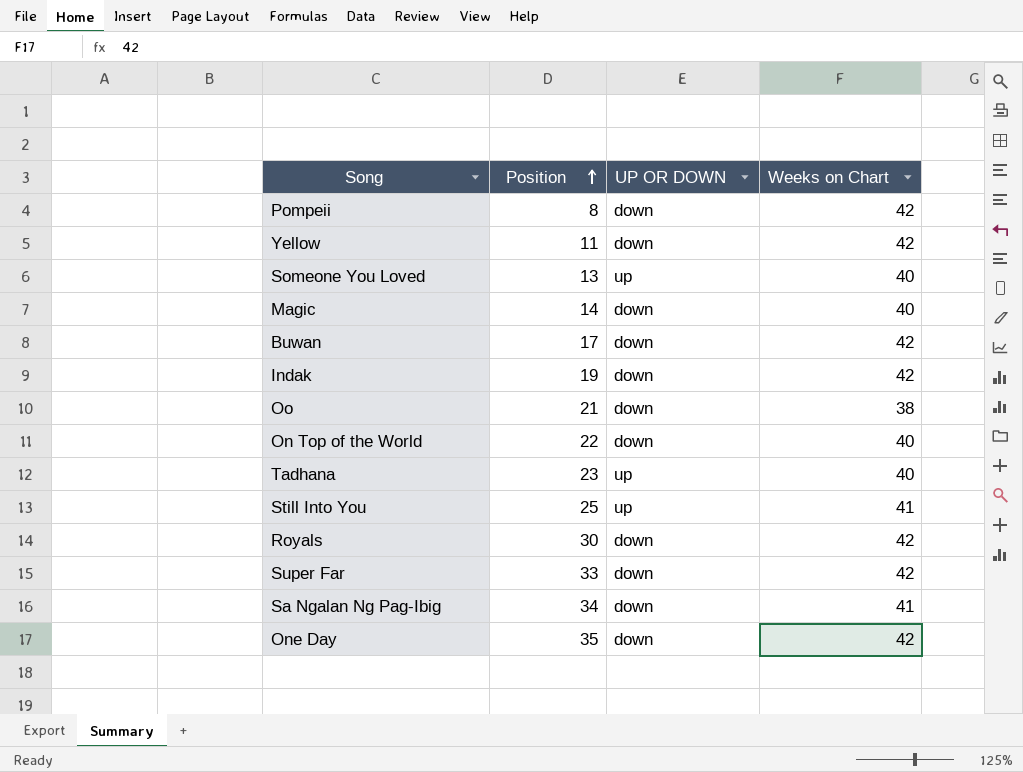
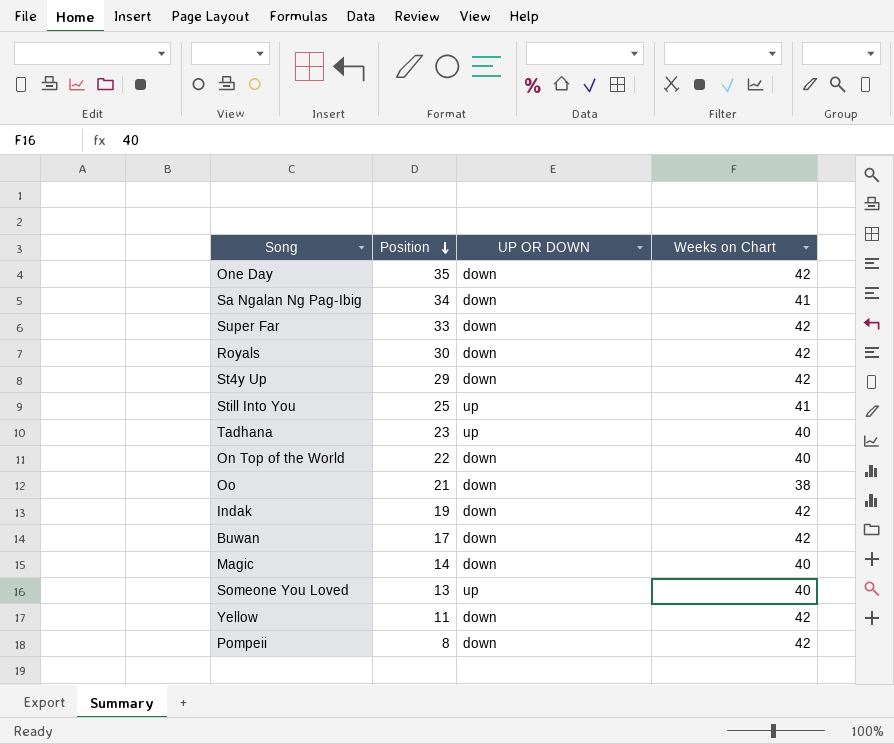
row order: Position ascending -> Position descending
row St4y Up: none -> 29 | down | 42

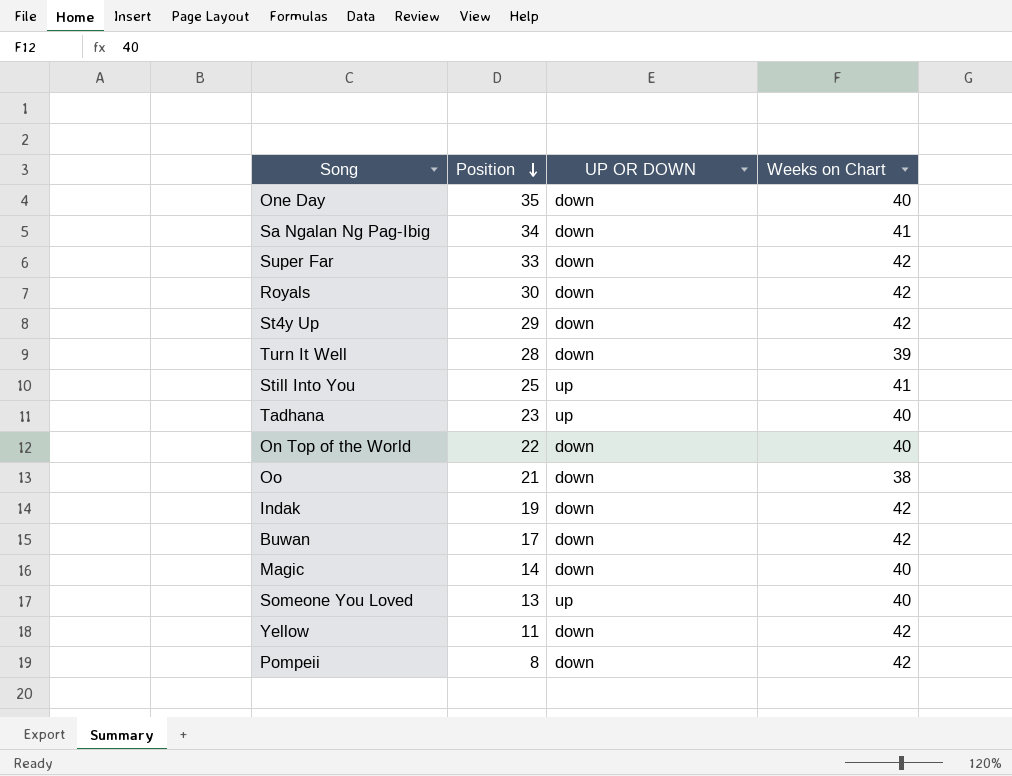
One Day | Weeks on Chart: 42 -> 40
row Turn It Well: none -> 28 | down | 39

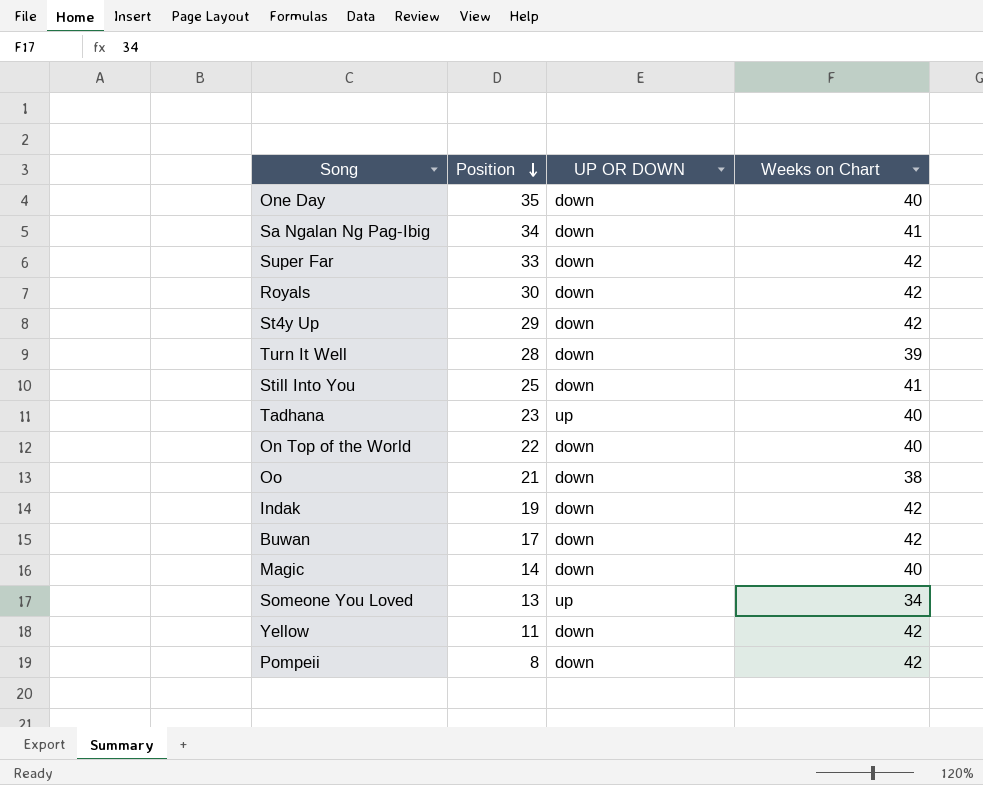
Still Into You | UP OR DOWN: up -> down
Someone You Loved | Weeks on Chart: 40 -> 34

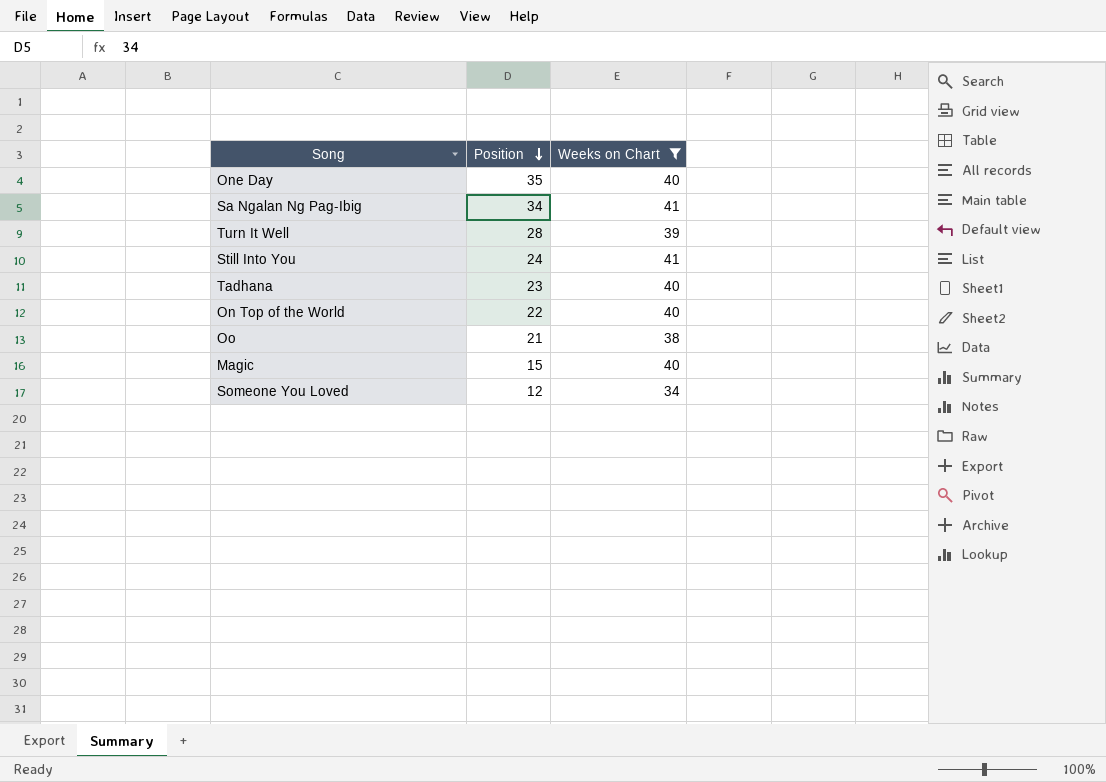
filter: none -> Weeks on Chart != 42
column UP OR DOWN | position: 3 -> none
Still Into You | Position: 25 -> 24
Magic | Position: 14 -> 15
Someone You Loved | Position: 13 -> 12

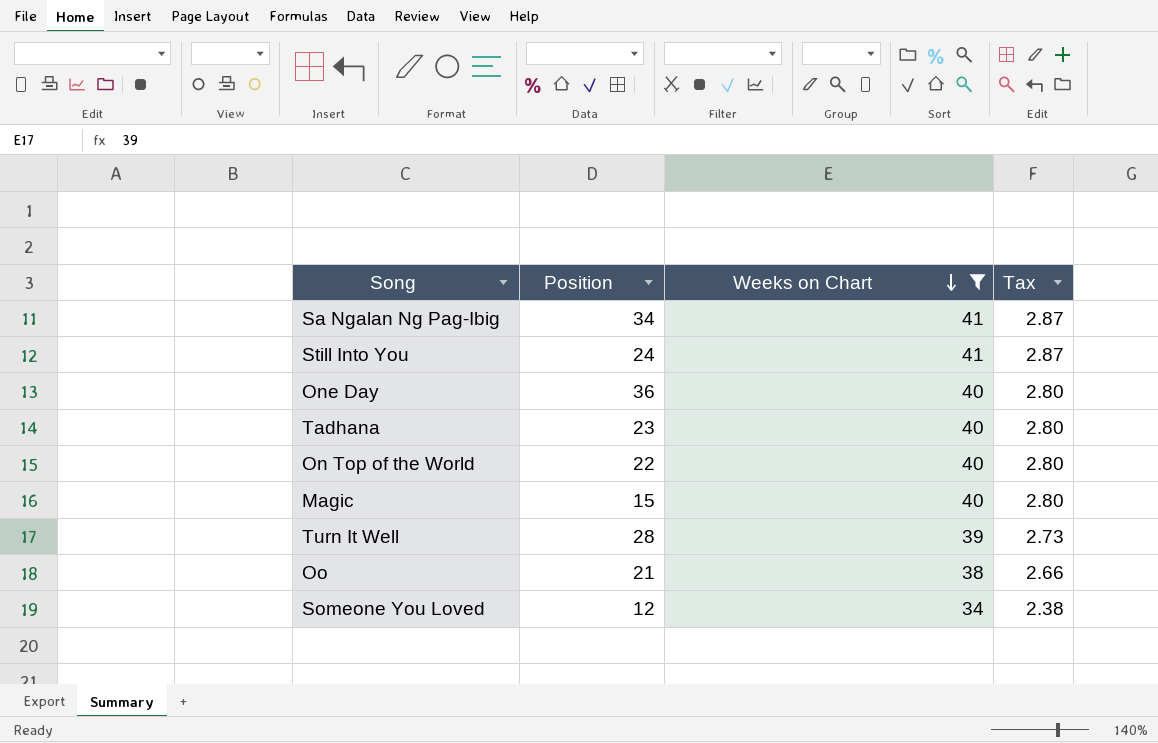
row order: Position descending -> Weeks on Chart descending
column Tax | formula: none -> [Weeks on Chart] * 0.07
One Day | Position: 35 -> 36

